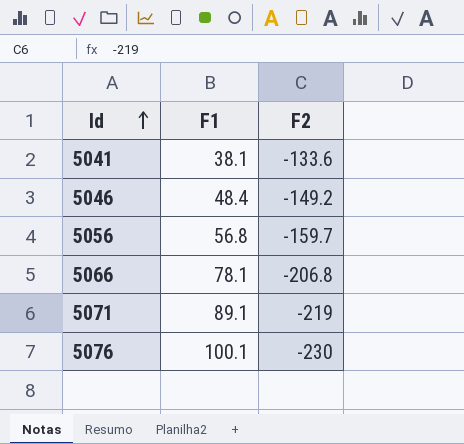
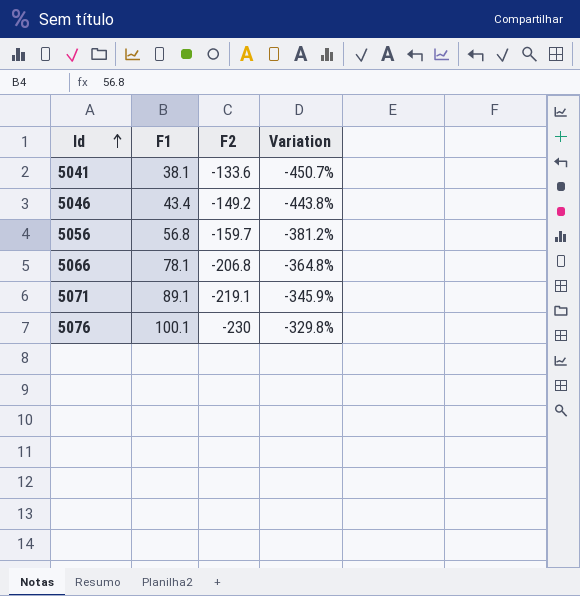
column Variation | formula: none -> ([F2] - [F1]) / [F1]
5046 | F1: 48.4 -> 43.4
5071 | F2: -219 -> -219.1

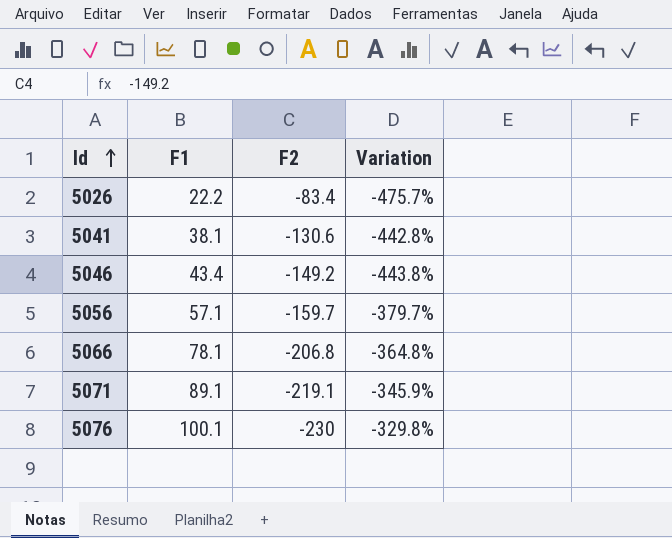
row 5026: none -> 22.2 | -83.4 | -475.7%
5041 | F2: -133.6 -> -130.6
5041 | Variation: -450.7% -> -442.8%
5056 | F1: 56.8 -> 57.1
5056 | Variation: -381.2% -> -379.7%

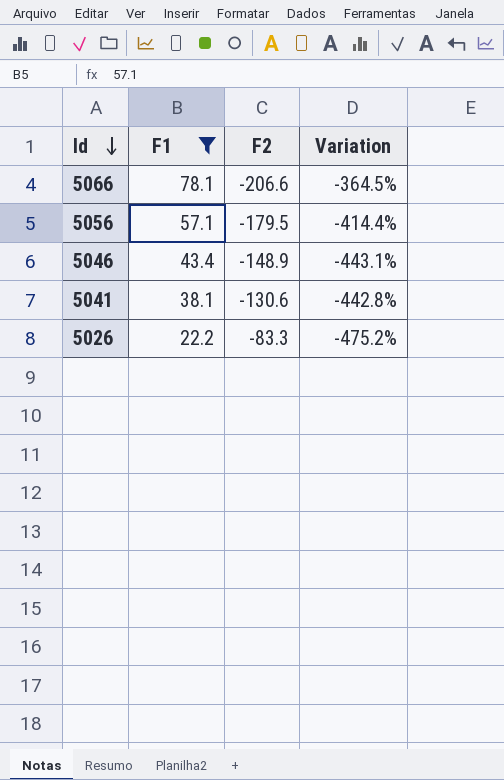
filter: none -> F1 <= 78.1
row order: Id ascending -> Id descending
5066 | F2: -206.8 -> -206.6
5066 | Variation: -364.8% -> -364.5%
5056 | F2: -159.7 -> -179.5
5056 | Variation: -379.7% -> -414.4%
5046 | F2: -149.2 -> -148.9
5046 | Variation: -443.8% -> -443.1%
5026 | F2: -83.4 -> -83.3
5026 | Variation: -475.7% -> -475.2%

